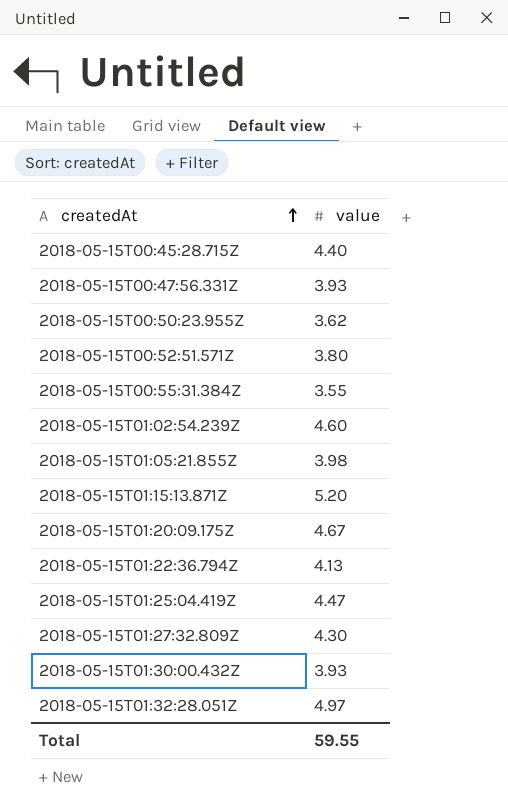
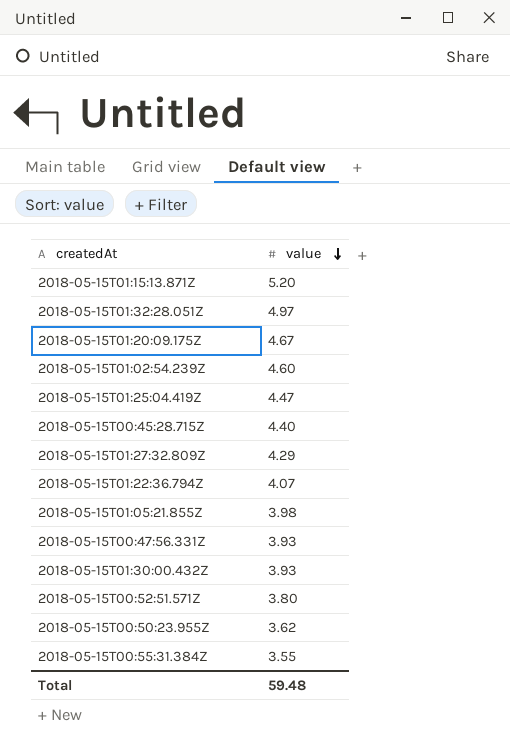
row order: createdAt ascending -> value descending
2018-05-15T01:27:32.809Z | value: 4.30 -> 4.29
2018-05-15T01:22:36.794Z | value: 4.13 -> 4.07
Total | value: 59.55 -> 59.48

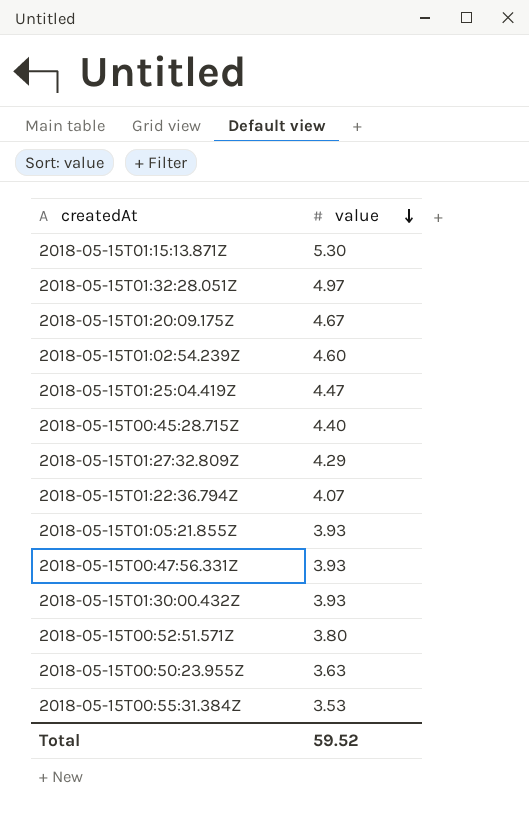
2018-05-15T01:15:13.871Z | value: 5.20 -> 5.30
2018-05-15T01:05:21.855Z | value: 3.98 -> 3.93
2018-05-15T00:50:23.955Z | value: 3.62 -> 3.63
2018-05-15T00:55:31.384Z | value: 3.55 -> 3.53
Total | value: 59.48 -> 59.52

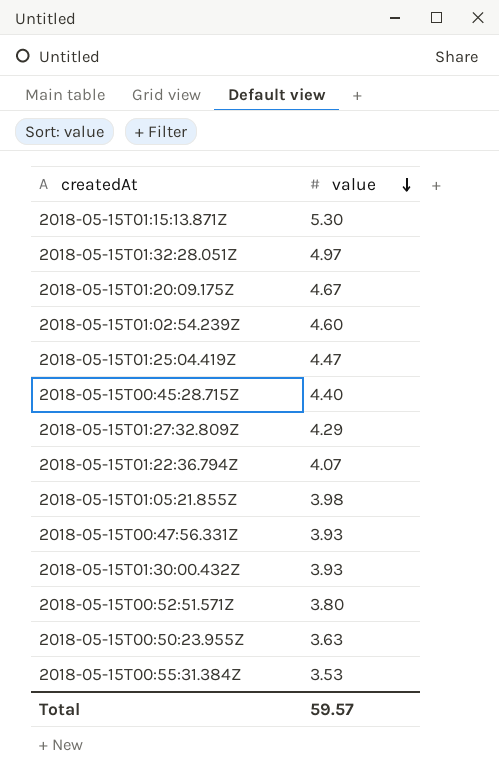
2018-05-15T01:05:21.855Z | value: 3.93 -> 3.98
Total | value: 59.52 -> 59.57

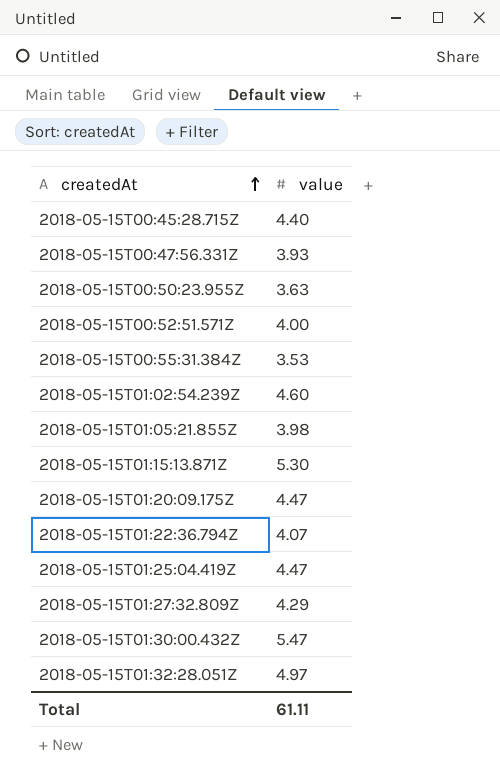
row order: value descending -> createdAt ascending
2018-05-15T00:52:51.571Z | value: 3.80 -> 4.00
2018-05-15T01:20:09.175Z | value: 4.67 -> 4.47
2018-05-15T01:30:00.432Z | value: 3.93 -> 5.47
Total | value: 59.57 -> 61.11

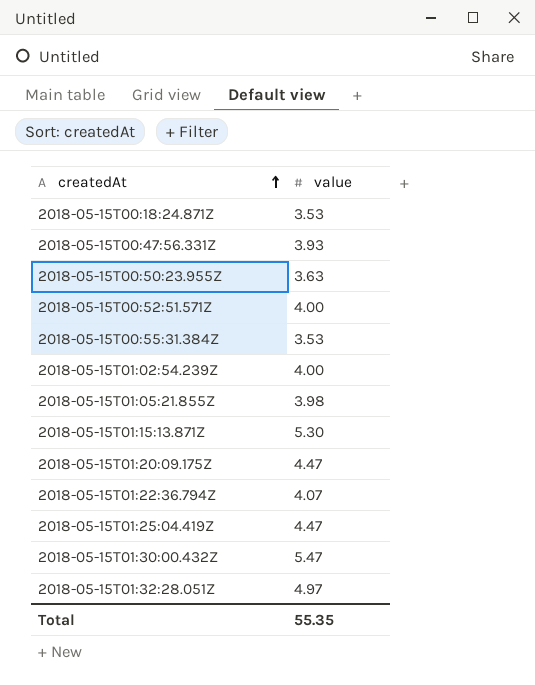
row 2018-05-15T00:45:28.715Z: 4.40 -> none
row 2018-05-15T01:27:32.809Z: 4.29 -> none
row 2018-05-15T00:18:24.871Z: none -> 3.53
2018-05-15T01:02:54.239Z | value: 4.60 -> 4.00
Total | value: 61.11 -> 55.35

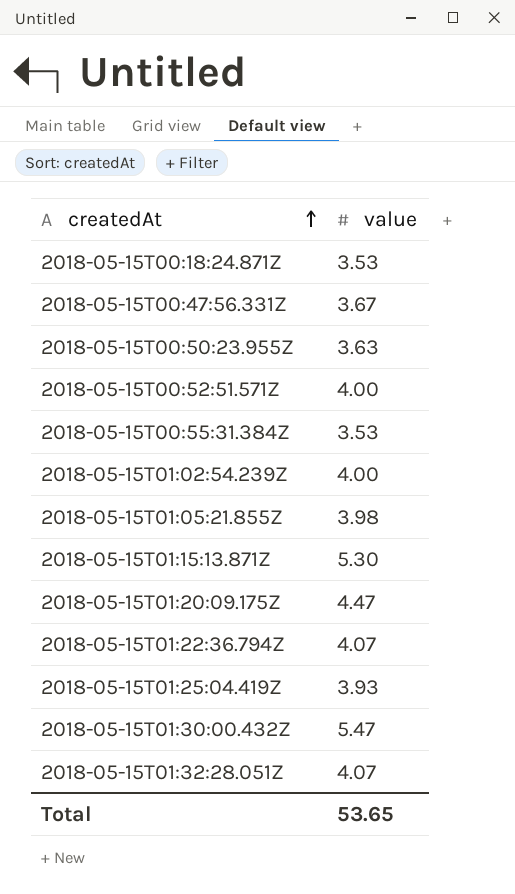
2018-05-15T00:47:56.331Z | value: 3.93 -> 3.67
2018-05-15T01:25:04.419Z | value: 4.47 -> 3.93
2018-05-15T01:32:28.051Z | value: 4.97 -> 4.07
Total | value: 55.35 -> 53.65

